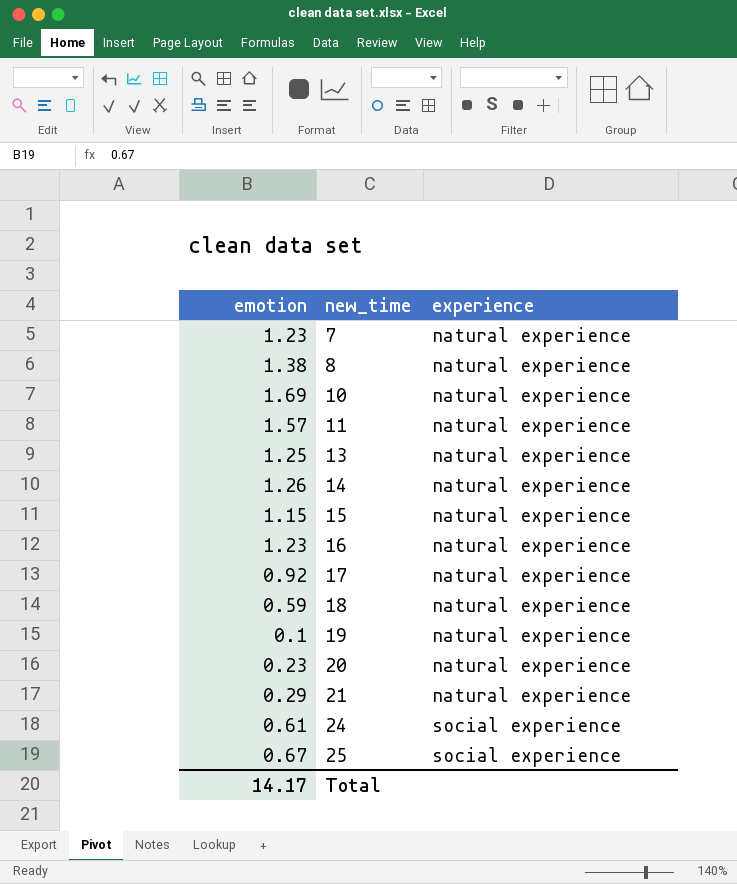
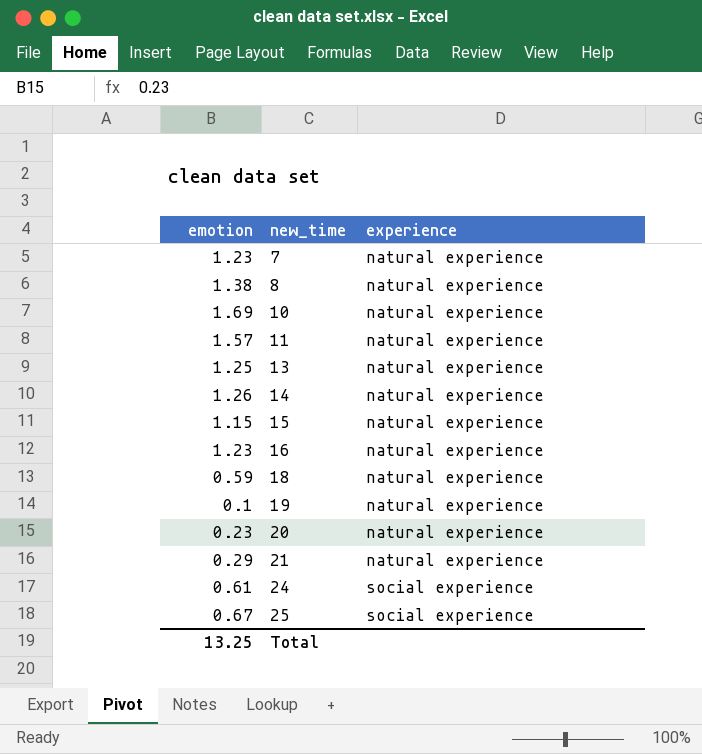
row 17: 0.92 | natural experience -> none
Total | emotion: 14.17 -> 13.25

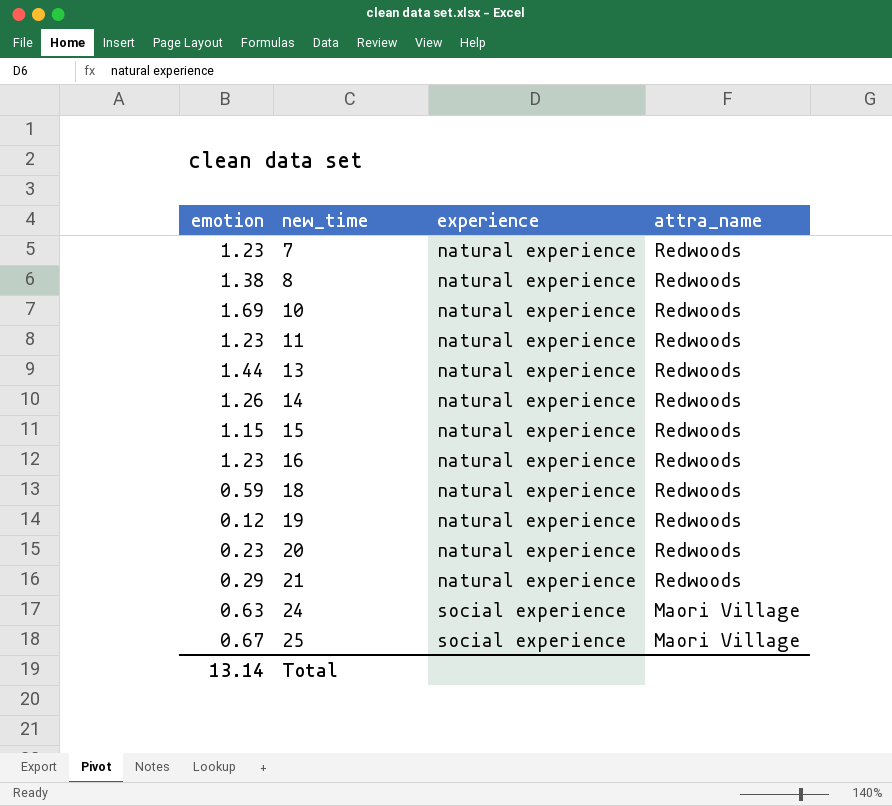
column attra_name | position: none -> 4
11 | emotion: 1.57 -> 1.23
13 | emotion: 1.25 -> 1.44
19 | emotion: 0.1 -> 0.12
24 | emotion: 0.61 -> 0.63
Total | emotion: 13.25 -> 13.14

